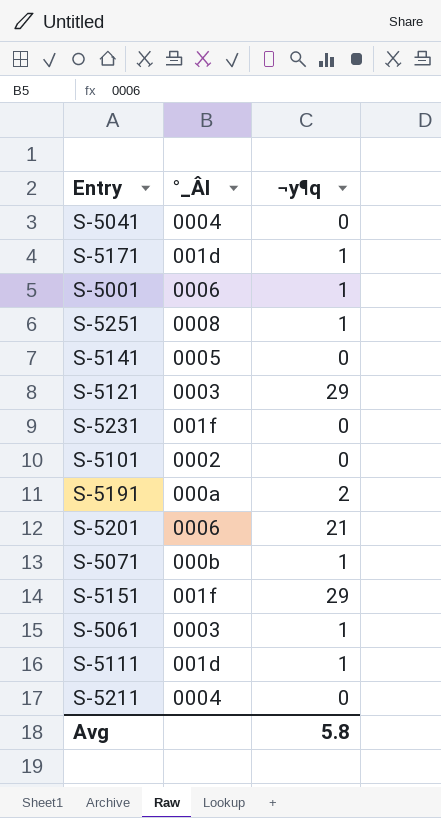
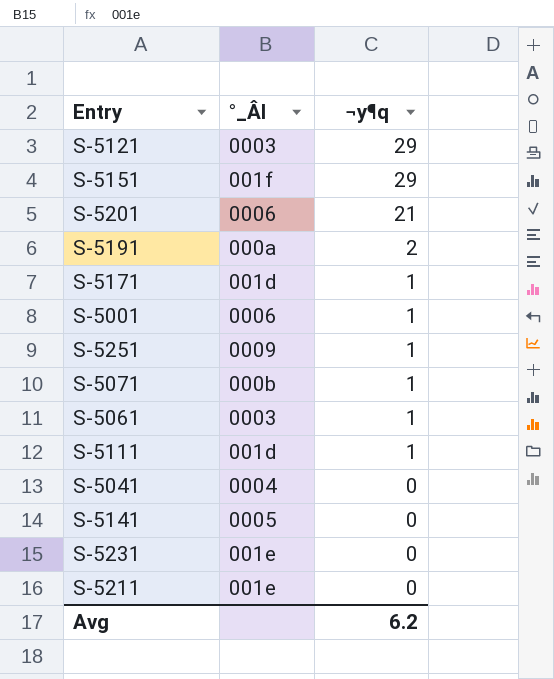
row order: none -> ¬y¶q descending
row S-5101: 0002 | 0 -> none
S-5251 | °_ÂI: 0008 -> 0009
S-5231 | °_ÂI: 001f -> 001e
S-5211 | °_ÂI: 0004 -> 001e
Avg | ¬y¶q: 5.8 -> 6.2

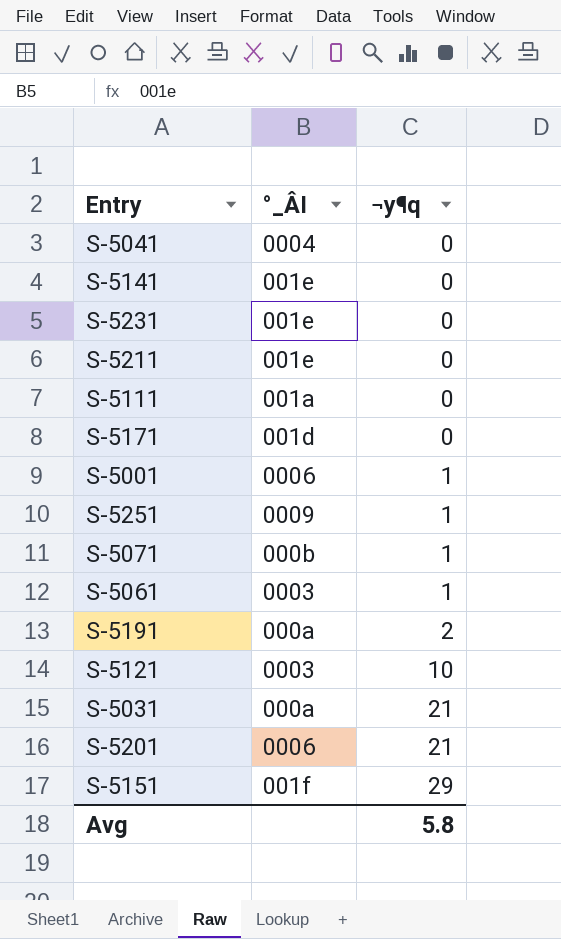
row order: ¬y¶q descending -> ¬y¶q ascending
S-5141 | °_ÂI: 0005 -> 001e
S-5111 | °_ÂI: 001d -> 001a
S-5111 | ¬y¶q: 1 -> 0
S-5171 | ¬y¶q: 1 -> 0
S-5121 | ¬y¶q: 29 -> 10
row S-5031: none -> 000a | 21
Avg | ¬y¶q: 6.2 -> 5.8

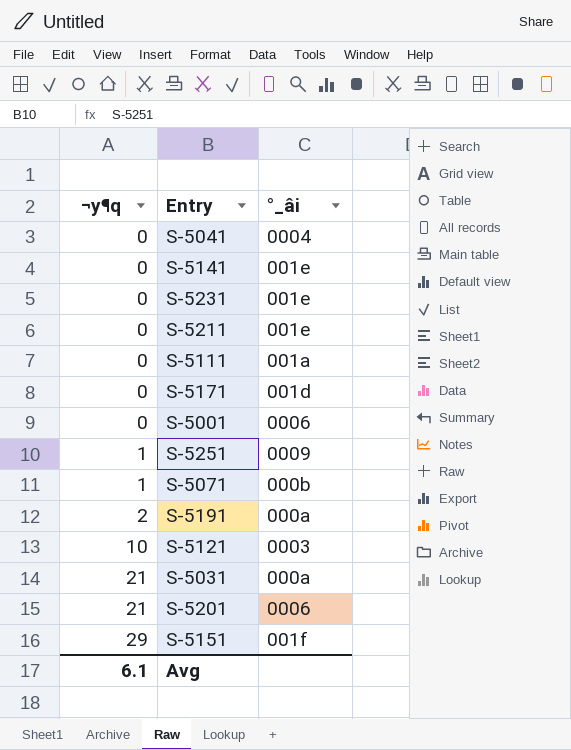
column ¬y¶q | position: 3 -> 1
column name: °_ÂI -> °_âi
row S-5061: 0003 | 1 -> none
S-5001 | ¬y¶q: 1 -> 0
Avg | ¬y¶q: 5.8 -> 6.1

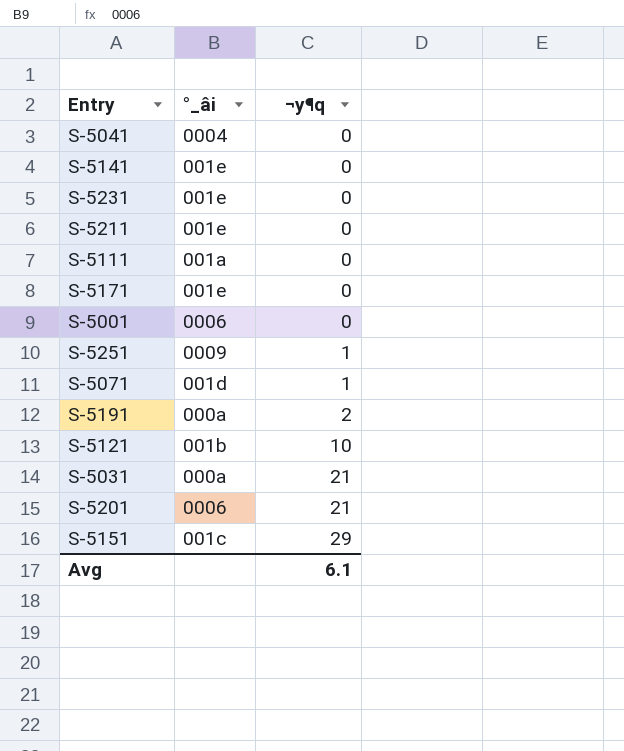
column ¬y¶q | position: 1 -> 3
S-5171 | °_âi: 001d -> 001e
S-5071 | °_âi: 000b -> 001d
S-5121 | °_âi: 0003 -> 001b
S-5151 | °_âi: 001f -> 001c

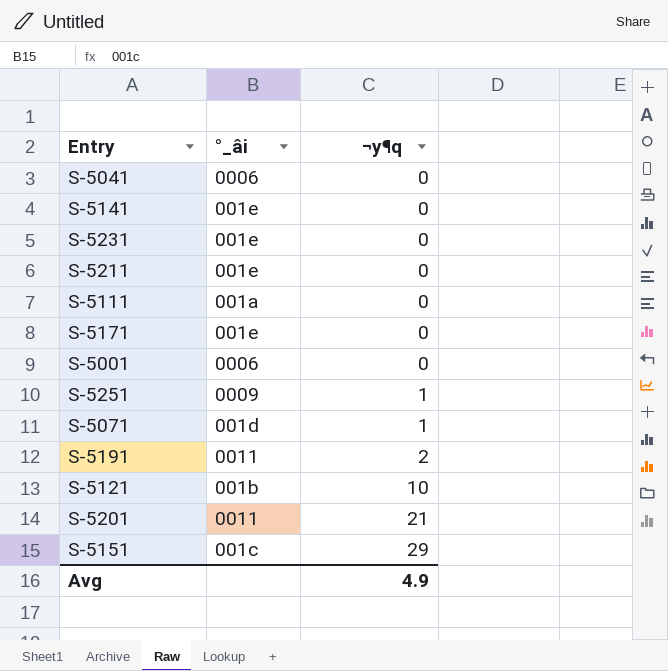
row S-5031: 000a | 21 -> none
S-5041 | °_âi: 0004 -> 0006
S-5191 | °_âi: 000a -> 0011
S-5201 | °_âi: 0006 -> 0011
Avg | ¬y¶q: 6.1 -> 4.9

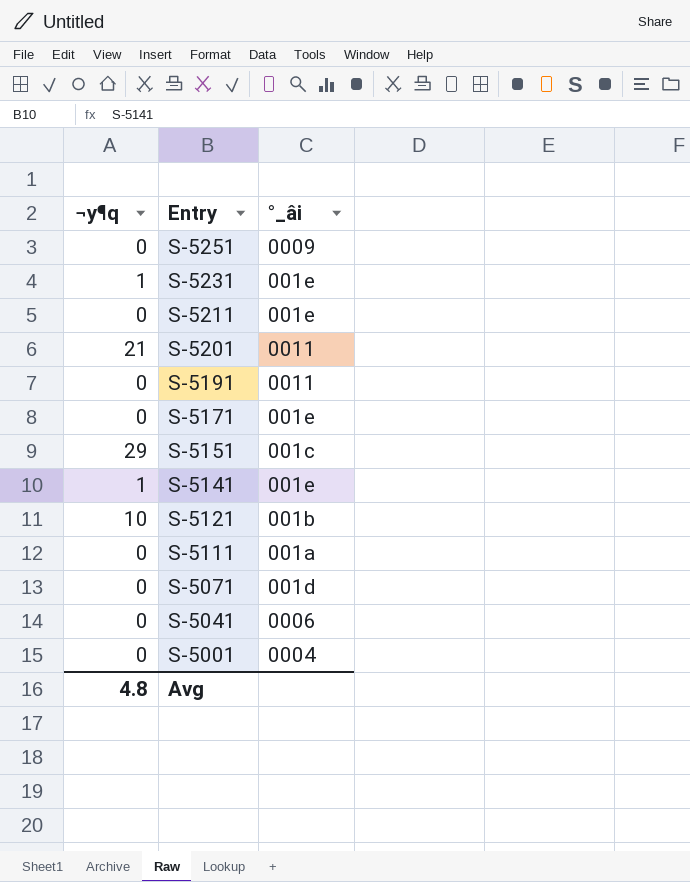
row order: ¬y¶q ascending -> Entry descending
column ¬y¶q | position: 3 -> 1
S-5251 | ¬y¶q: 1 -> 0
S-5231 | ¬y¶q: 0 -> 1
S-5191 | ¬y¶q: 2 -> 0
S-5141 | ¬y¶q: 0 -> 1
S-5071 | ¬y¶q: 1 -> 0
S-5001 | °_âi: 0006 -> 0004
Avg | ¬y¶q: 4.9 -> 4.8

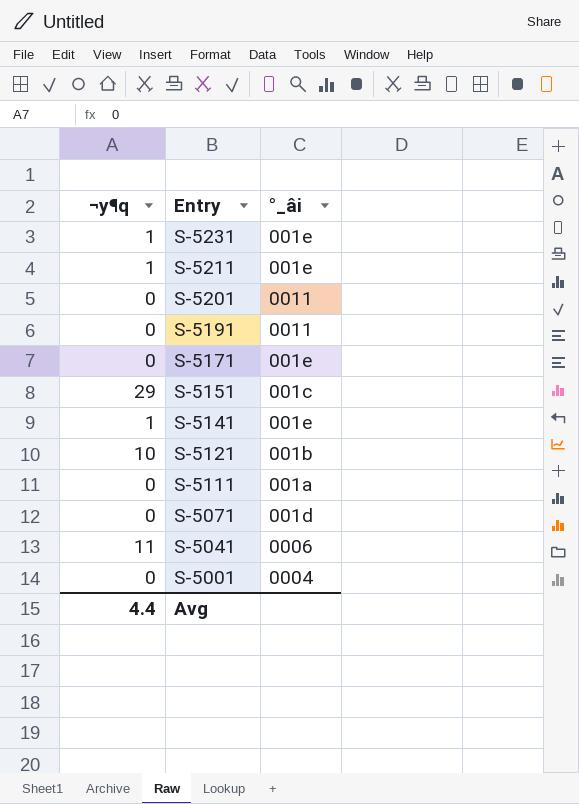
row S-5251: 0 | 0009 -> none
S-5211 | ¬y¶q: 0 -> 1
S-5201 | ¬y¶q: 21 -> 0
S-5041 | ¬y¶q: 0 -> 11
Avg | ¬y¶q: 4.8 -> 4.4

